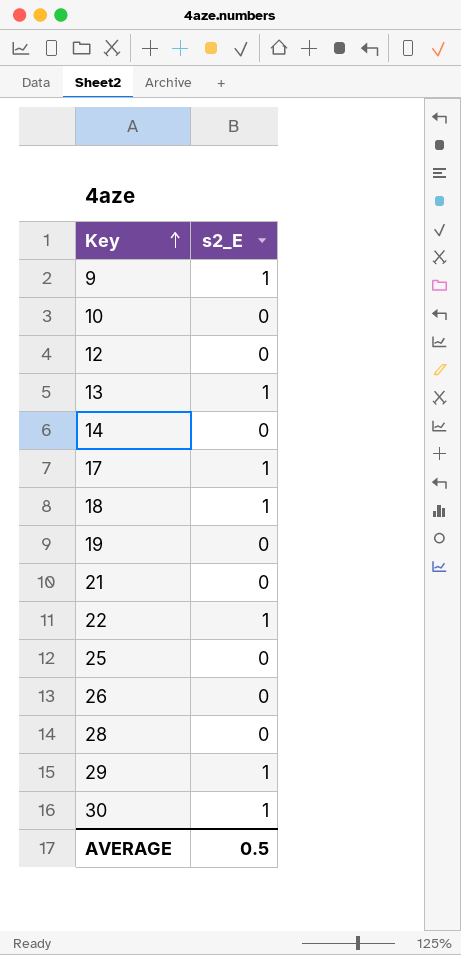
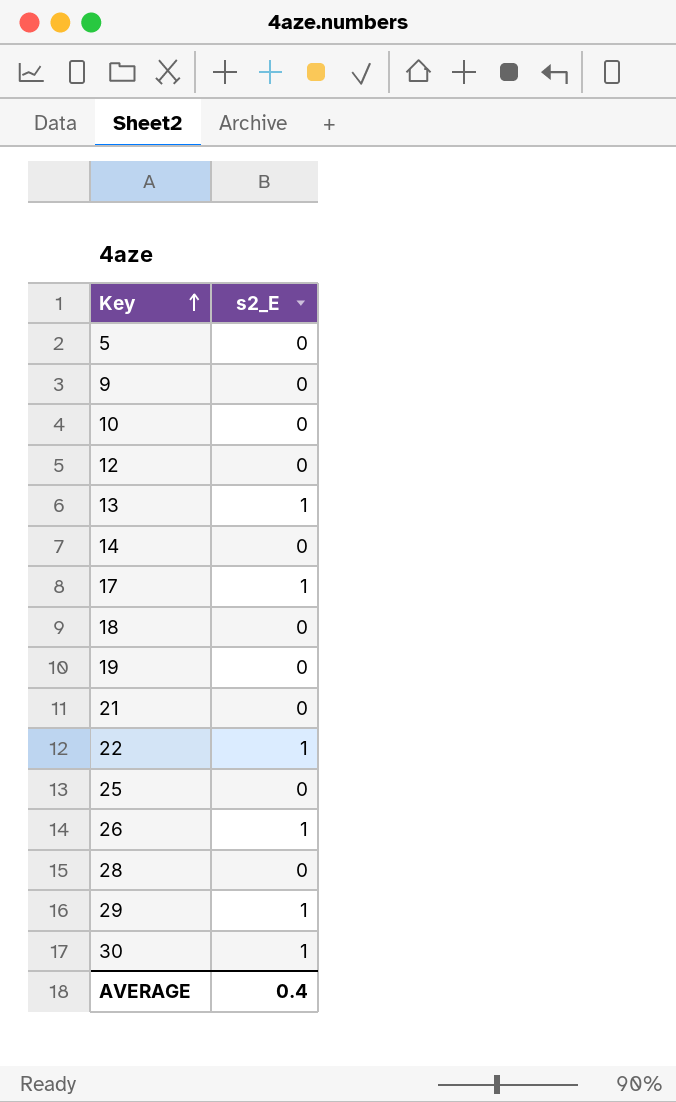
row 5: none -> 0
9 | s2_E: 1 -> 0
18 | s2_E: 1 -> 0
26 | s2_E: 0 -> 1
AVERAGE | s2_E: 0.5 -> 0.4

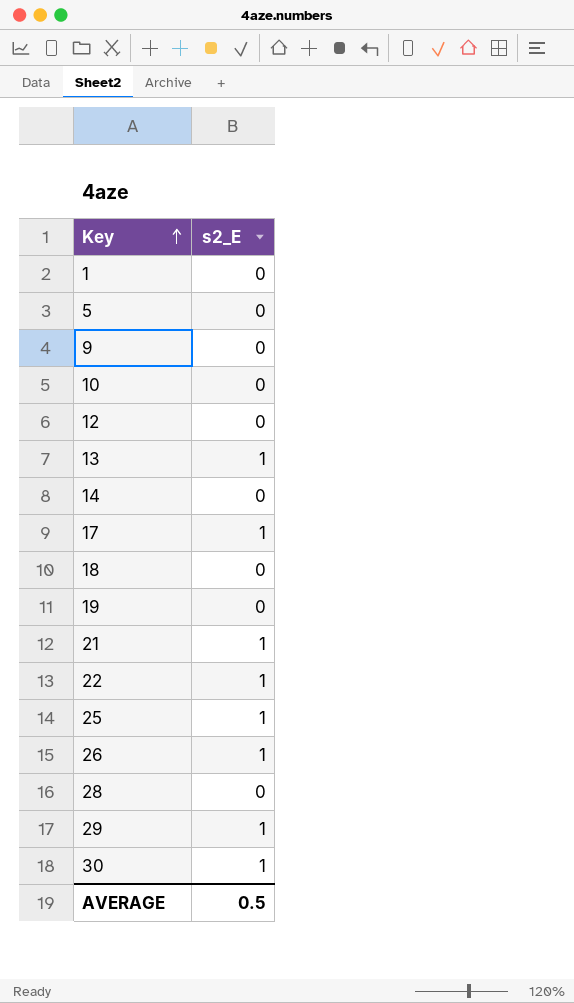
row 1: none -> 0
21 | s2_E: 0 -> 1
25 | s2_E: 0 -> 1
AVERAGE | s2_E: 0.4 -> 0.5

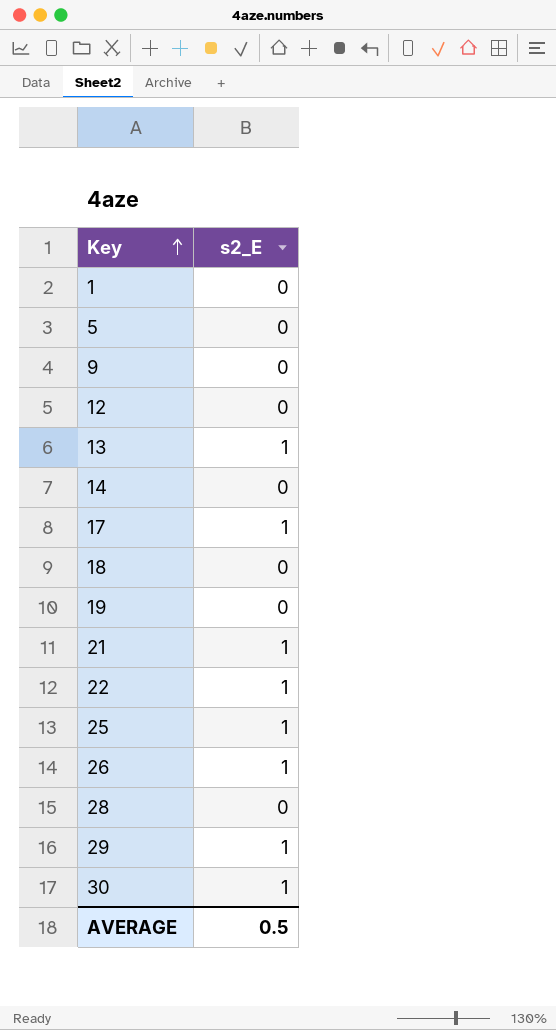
row 10: 0 -> none

